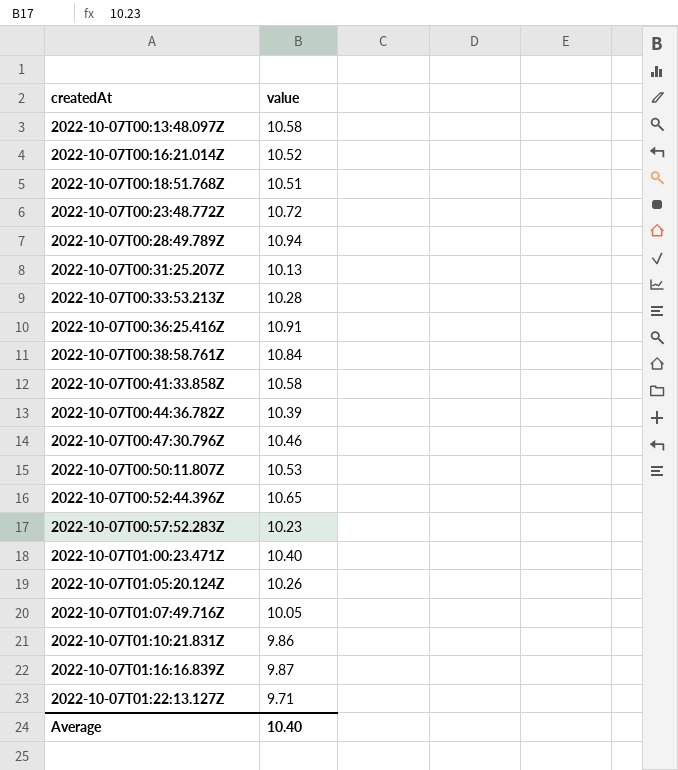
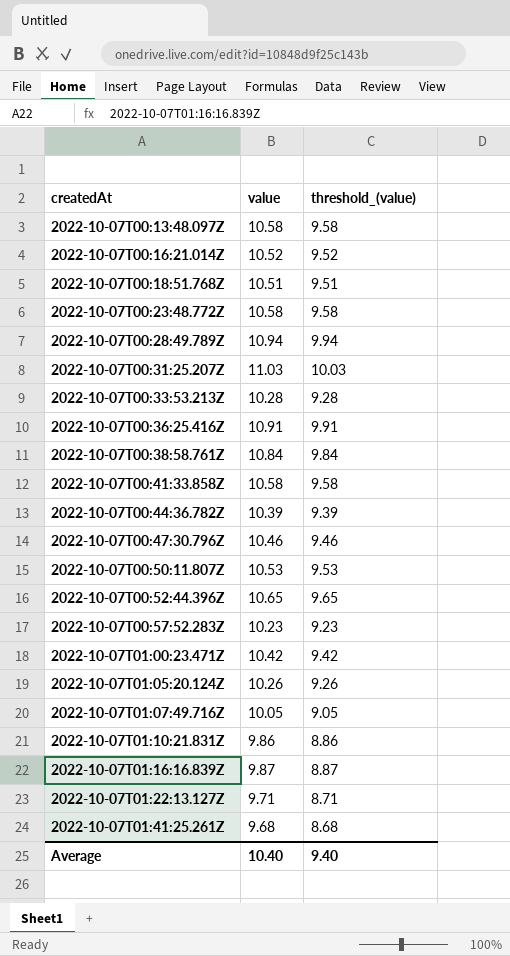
column threshold_(value) | formula: none -> [value] - 1
2022-10-07T00:23:48.772Z | value: 10.72 -> 10.58
2022-10-07T00:31:25.207Z | value: 10.13 -> 11.03
2022-10-07T01:00:23.471Z | value: 10.40 -> 10.42
row 2022-10-07T01:41:25.261Z: none -> 9.68 | 8.68

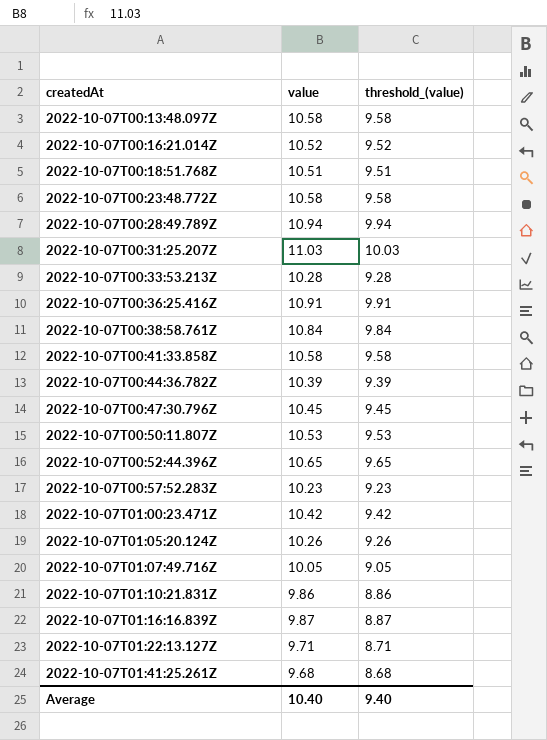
2022-10-07T00:47:30.796Z | value: 10.46 -> 10.45
2022-10-07T00:47:30.796Z | threshold_(value): 9.46 -> 9.45

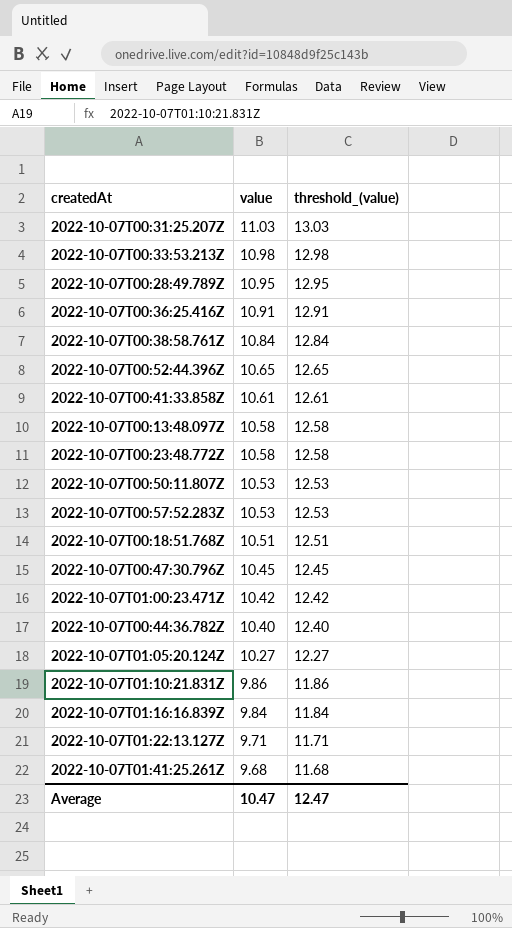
row order: createdAt ascending -> value descending
column threshold_(value) | formula: [value] - 1 -> [value] + 2
row 2022-10-07T00:16:21.014Z: 10.52 | 9.52 -> none
row 2022-10-07T01:07:49.716Z: 10.05 | 9.05 -> none
2022-10-07T00:33:53.213Z | value: 10.28 -> 10.98
2022-10-07T00:28:49.789Z | value: 10.94 -> 10.95
2022-10-07T00:41:33.858Z | value: 10.58 -> 10.61
2022-10-07T00:57:52.283Z | value: 10.23 -> 10.53
2022-10-07T00:44:36.782Z | value: 10.39 -> 10.40
2022-10-07T01:05:20.124Z | value: 10.26 -> 10.27
2022-10-07T01:16:16.839Z | value: 9.87 -> 9.84
Average | value: 10.40 -> 10.47
Average | threshold_(value): 9.40 -> 12.47

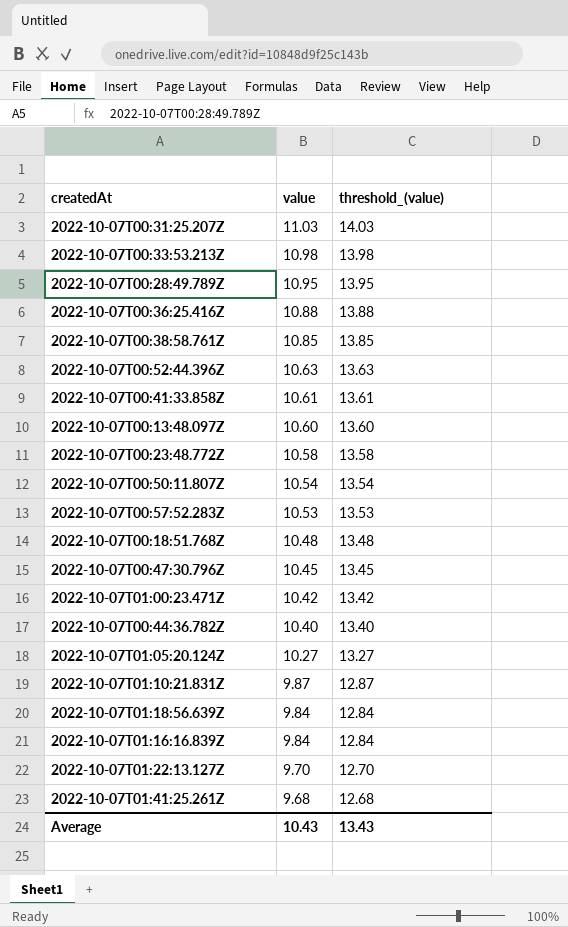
column threshold_(value) | formula: [value] + 2 -> [value] + 3
2022-10-07T00:36:25.416Z | value: 10.91 -> 10.88
2022-10-07T00:38:58.761Z | value: 10.84 -> 10.85
2022-10-07T00:52:44.396Z | value: 10.65 -> 10.63
2022-10-07T00:13:48.097Z | value: 10.58 -> 10.60
2022-10-07T00:50:11.807Z | value: 10.53 -> 10.54
2022-10-07T00:18:51.768Z | value: 10.51 -> 10.48
2022-10-07T01:10:21.831Z | value: 9.86 -> 9.87
row 2022-10-07T01:18:56.639Z: none -> 9.84 | 12.84
2022-10-07T01:22:13.127Z | value: 9.71 -> 9.70
Average | value: 10.47 -> 10.43
Average | threshold_(value): 12.47 -> 13.43

